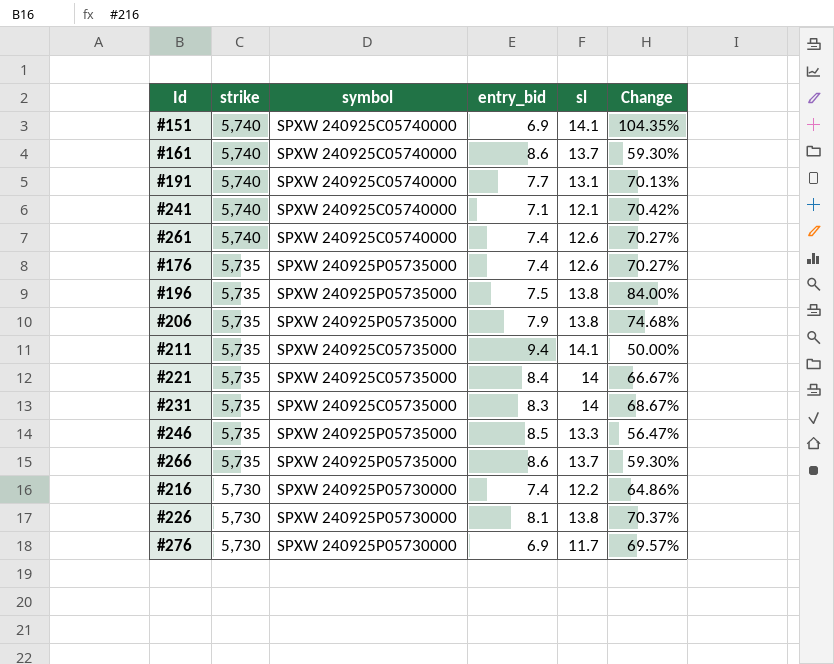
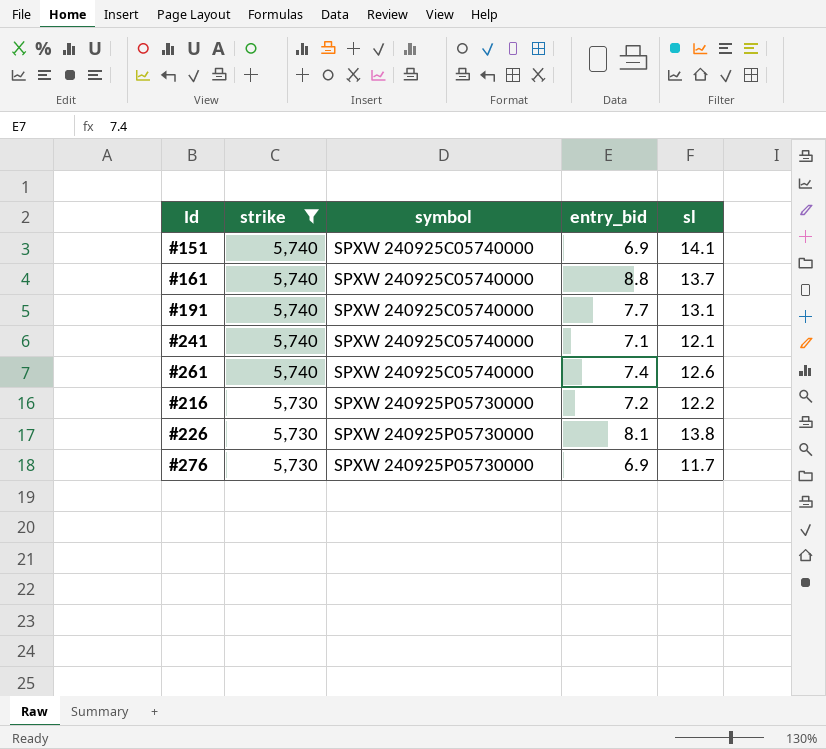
filter: none -> strike != 5,735
column Change | formula: ([sl] - [entry_bid]) / [entry_bid] -> none
#161 | entry_bid: 8.6 -> 8.8
#216 | entry_bid: 7.4 -> 7.2

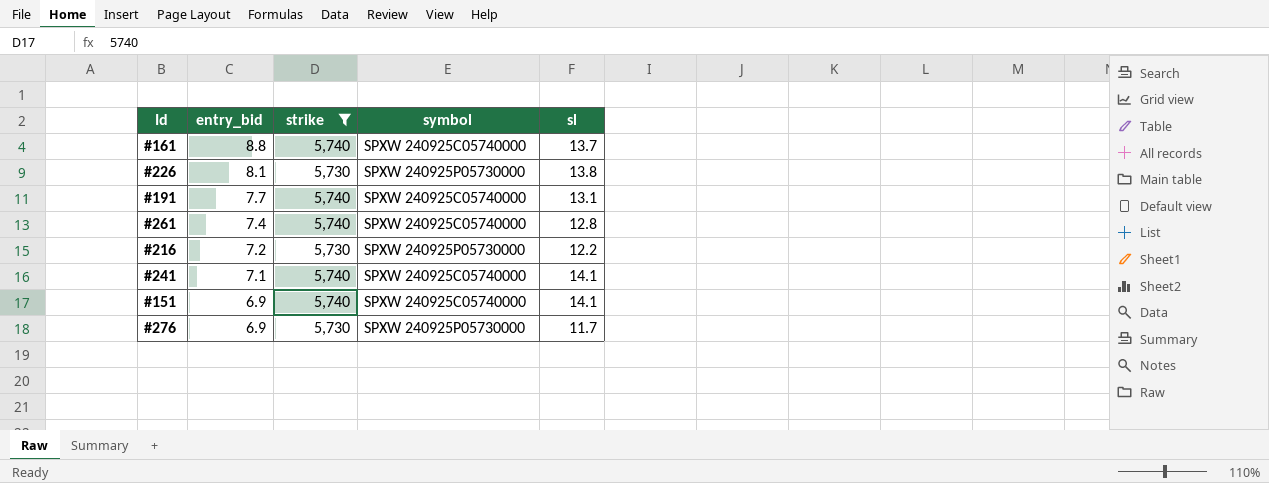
row order: strike descending -> entry_bid descending
column entry_bid | position: 4 -> 2
#261 | sl: 12.6 -> 12.8
#241 | sl: 12.1 -> 14.1

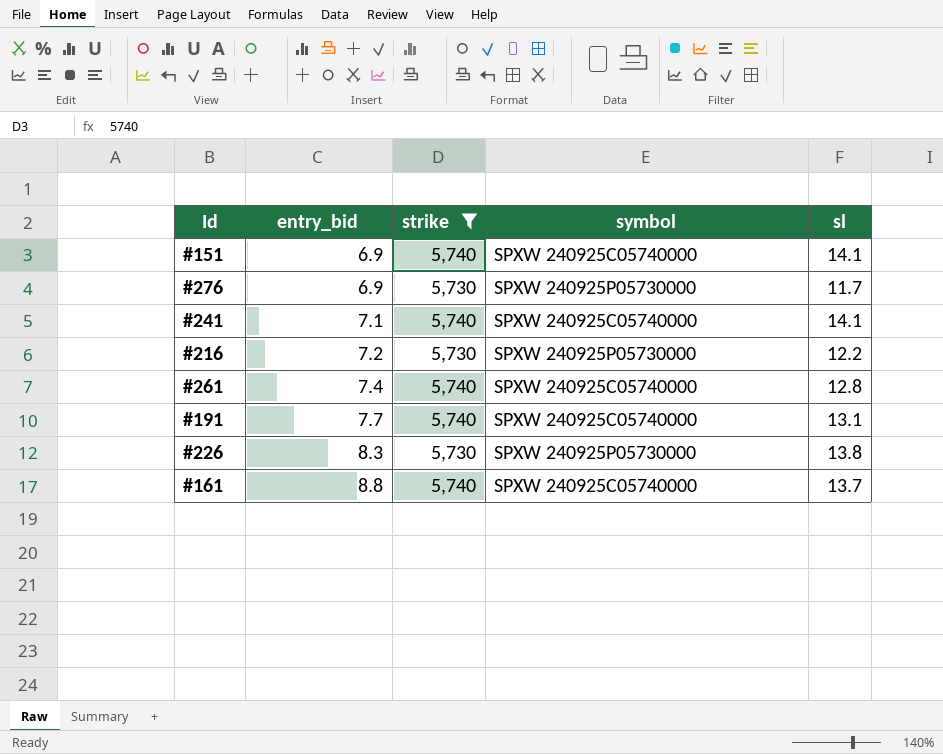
row order: entry_bid descending -> entry_bid ascending
#226 | entry_bid: 8.1 -> 8.3

